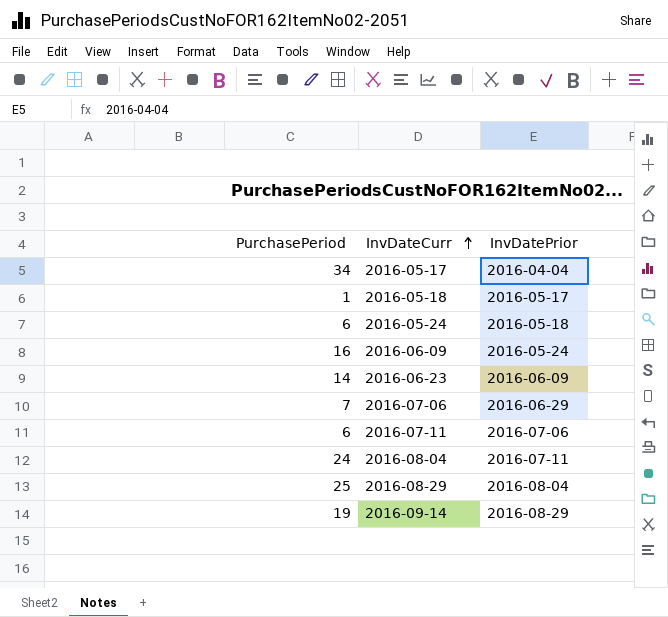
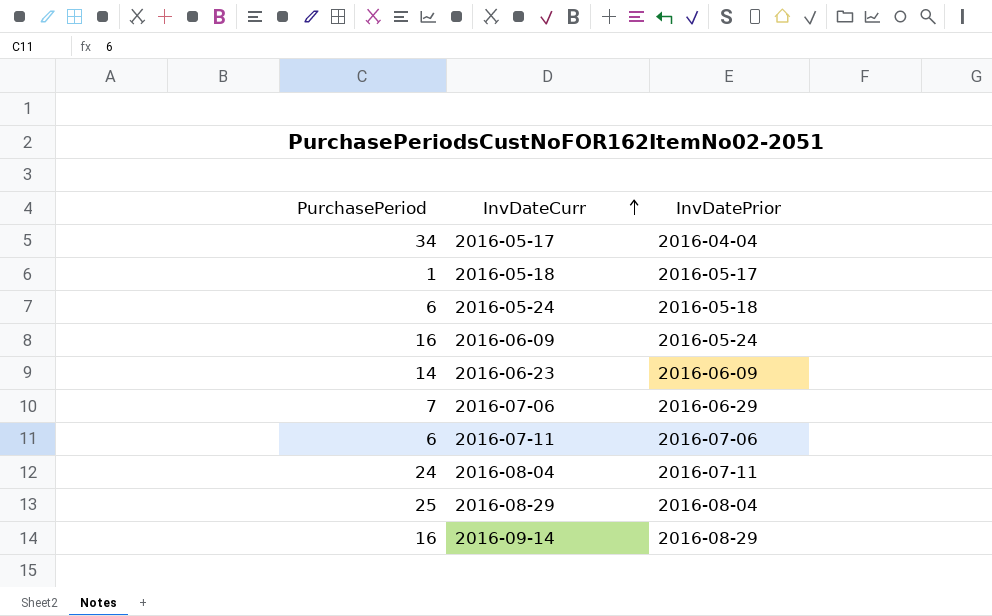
2016-09-14 | PurchasePeriod: 19 -> 16

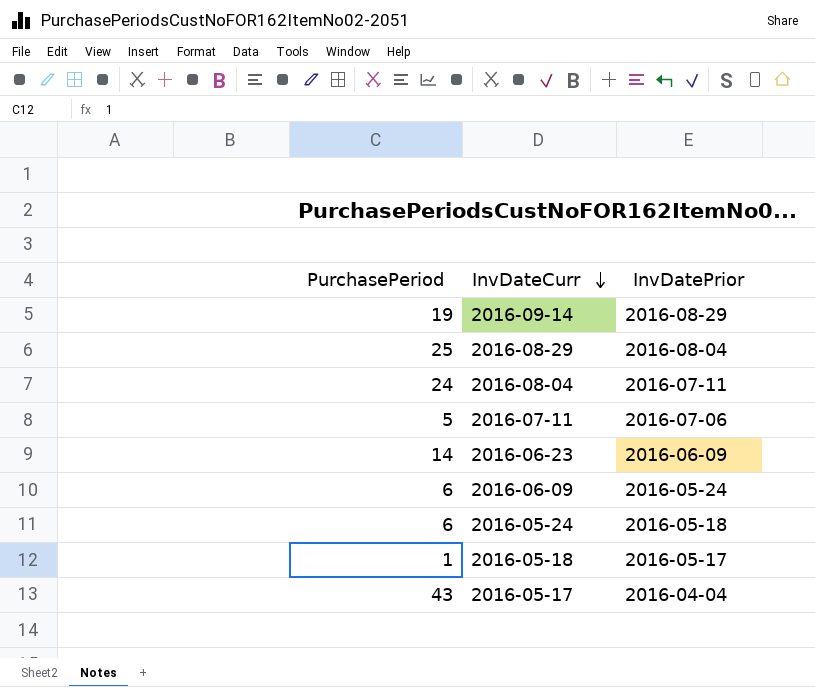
row order: InvDateCurr ascending -> InvDateCurr descending
row 2016-07-06: 7 | 2016-06-29 -> none
2016-09-14 | PurchasePeriod: 16 -> 19
2016-07-11 | PurchasePeriod: 6 -> 5
2016-06-09 | PurchasePeriod: 16 -> 6
2016-05-17 | PurchasePeriod: 34 -> 43

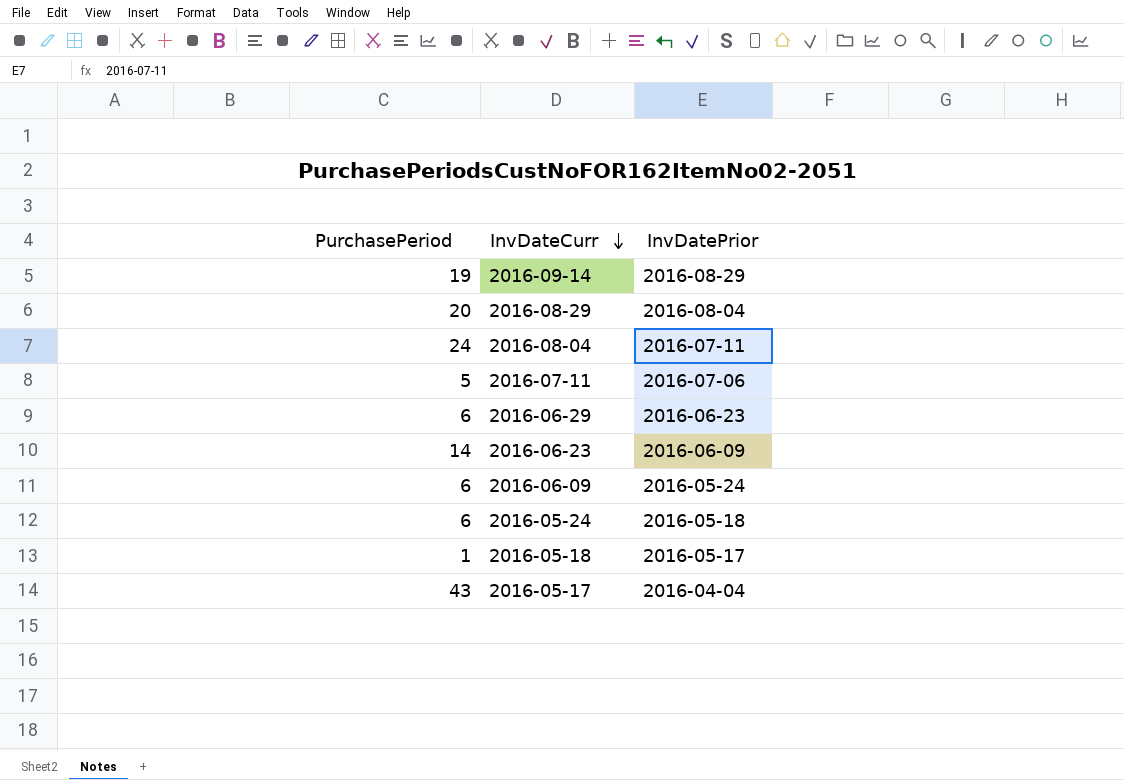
2016-08-29 | PurchasePeriod: 25 -> 20
row 2016-06-29: none -> 6 | 2016-06-23

